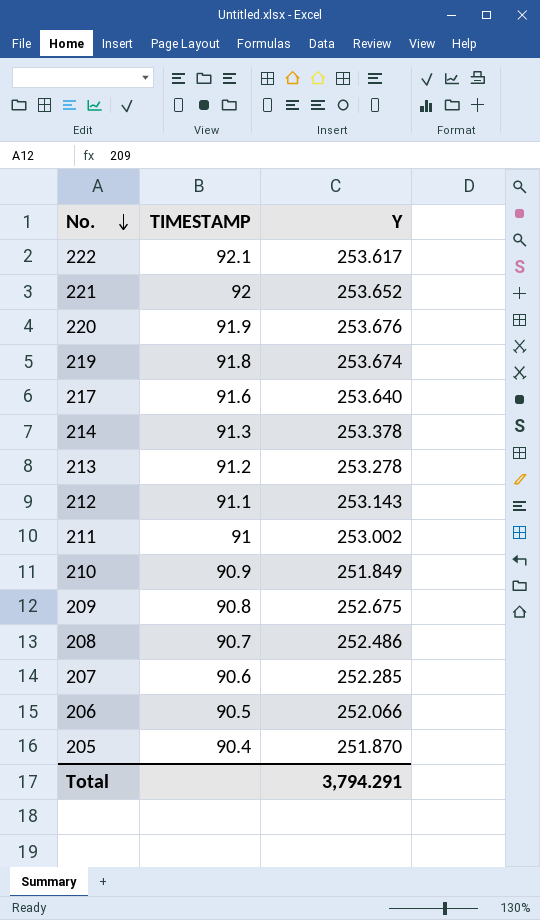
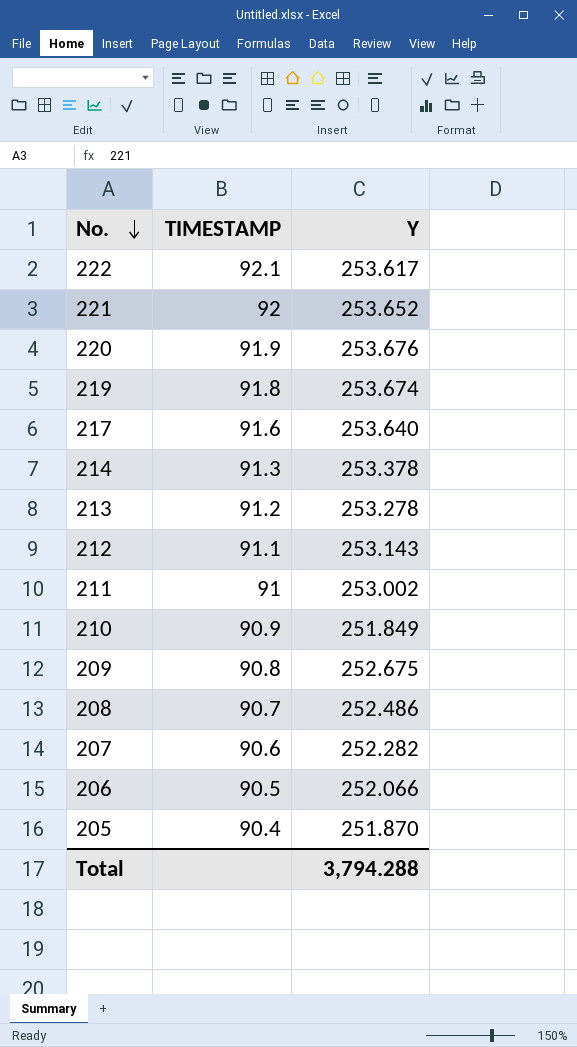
207 | Y: 252.285 -> 252.282
Total | Y: 3,794.291 -> 3,794.288

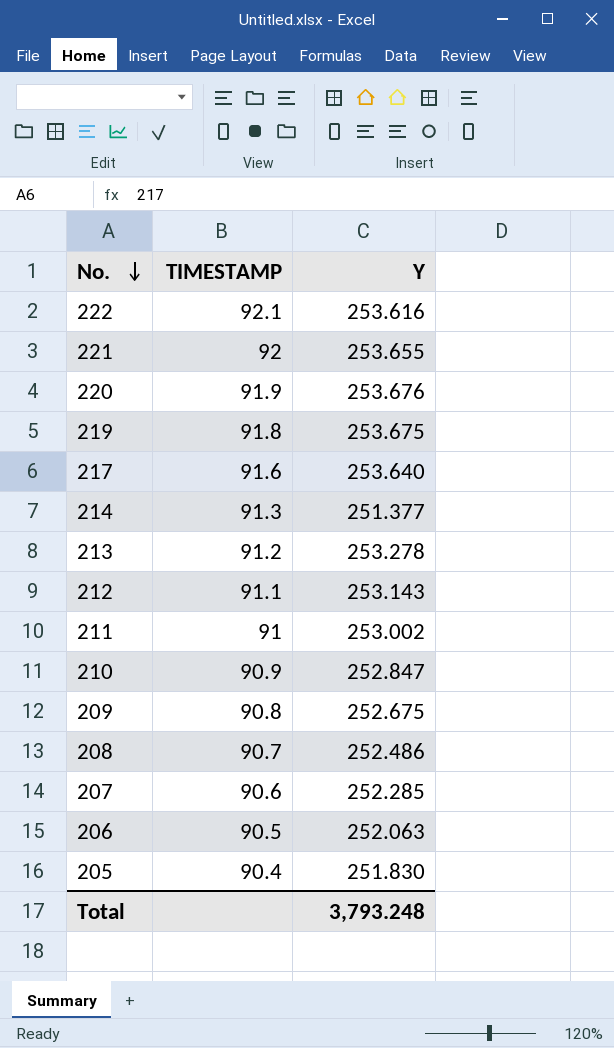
222 | Y: 253.617 -> 253.616
221 | Y: 253.652 -> 253.655
219 | Y: 253.674 -> 253.675
214 | Y: 253.378 -> 251.377
210 | Y: 251.849 -> 252.847
207 | Y: 252.282 -> 252.285
206 | Y: 252.066 -> 252.063
205 | Y: 251.870 -> 251.830
Total | Y: 3,794.288 -> 3,793.248

